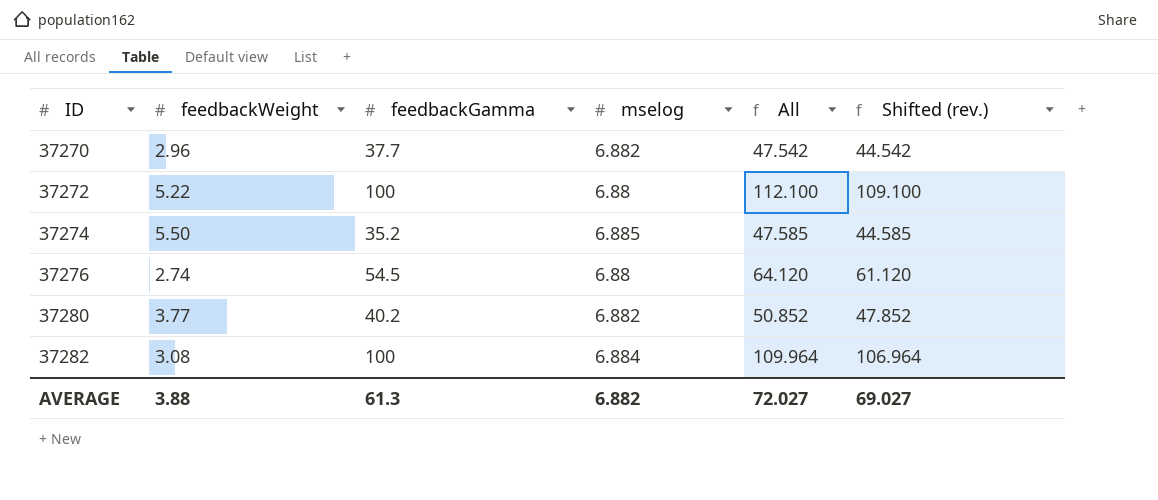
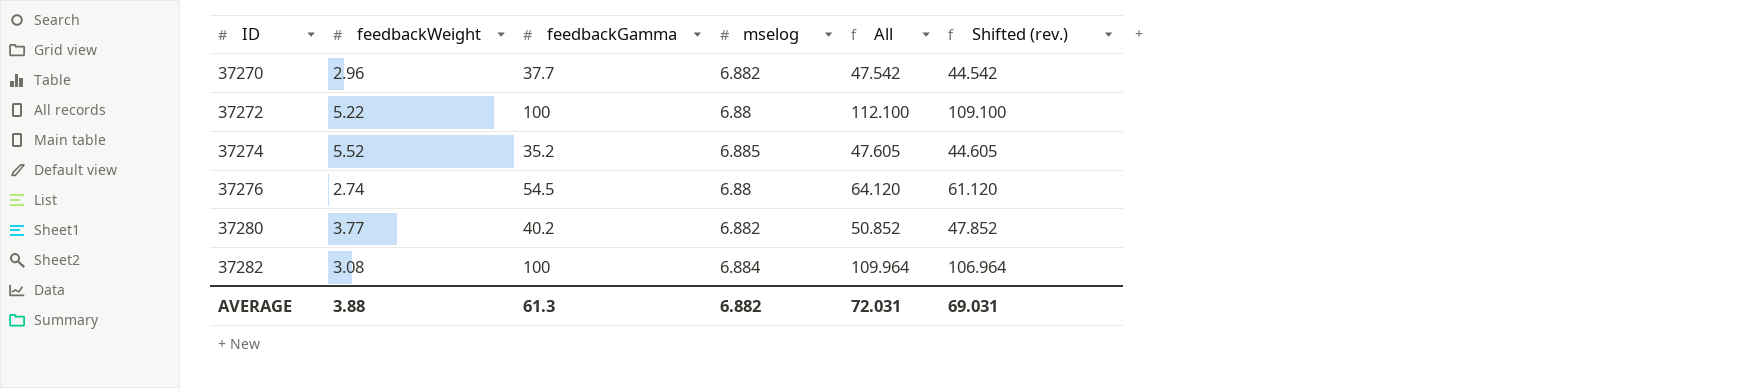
37274 | feedbackWeight: 5.50 -> 5.52
37274 | All: 47.585 -> 47.605
37274 | Shifted (rev.): 44.585 -> 44.605
AVERAGE | All: 72.027 -> 72.031
AVERAGE | Shifted (rev.): 69.027 -> 69.031

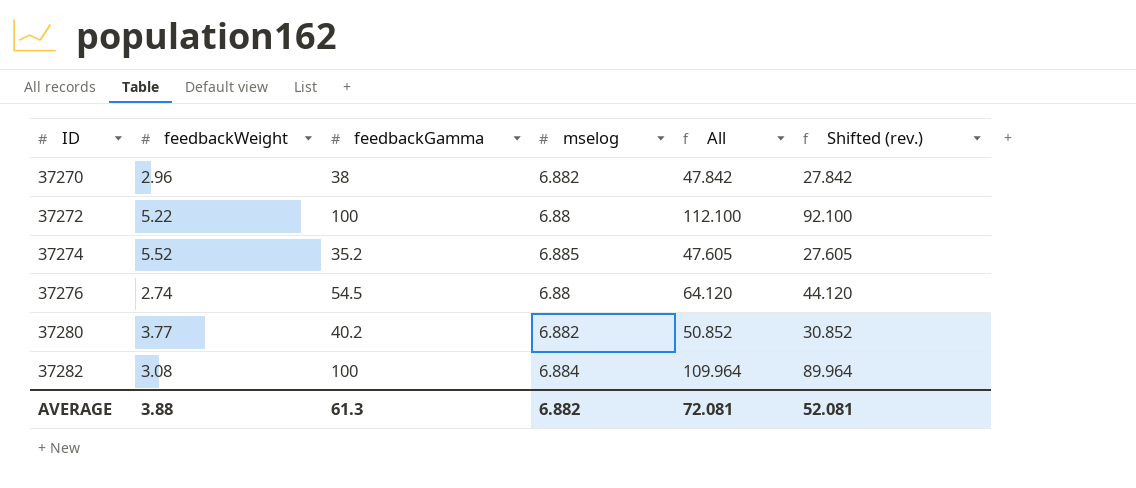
column Shifted (rev.) | formula: [All] - 3 -> [All] - 20
37270 | feedbackGamma: 37.7 -> 38
37270 | All: 47.542 -> 47.842
AVERAGE | All: 72.031 -> 72.081
AVERAGE | Shifted (rev.): 69.031 -> 52.081

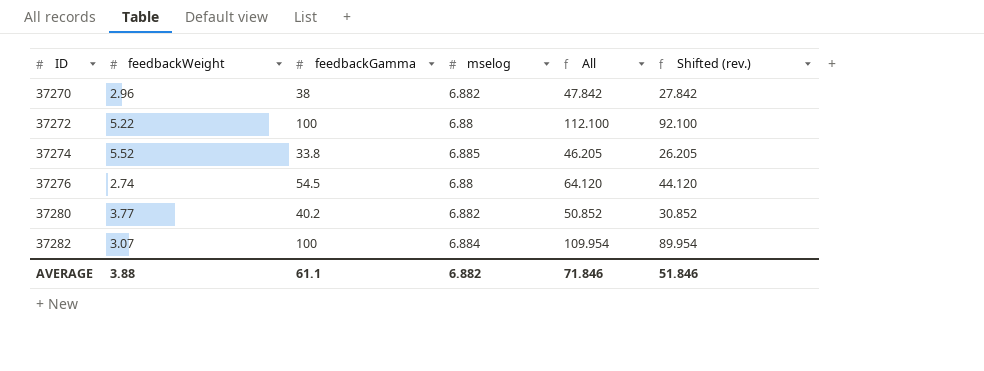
37274 | feedbackGamma: 35.2 -> 33.8
37274 | All: 47.605 -> 46.205
37274 | Shifted (rev.): 27.605 -> 26.205
37282 | feedbackWeight: 3.08 -> 3.07
37282 | All: 109.964 -> 109.954
37282 | Shifted (rev.): 89.964 -> 89.954
AVERAGE | feedbackGamma: 61.3 -> 61.1
AVERAGE | All: 72.081 -> 71.846
AVERAGE | Shifted (rev.): 52.081 -> 51.846

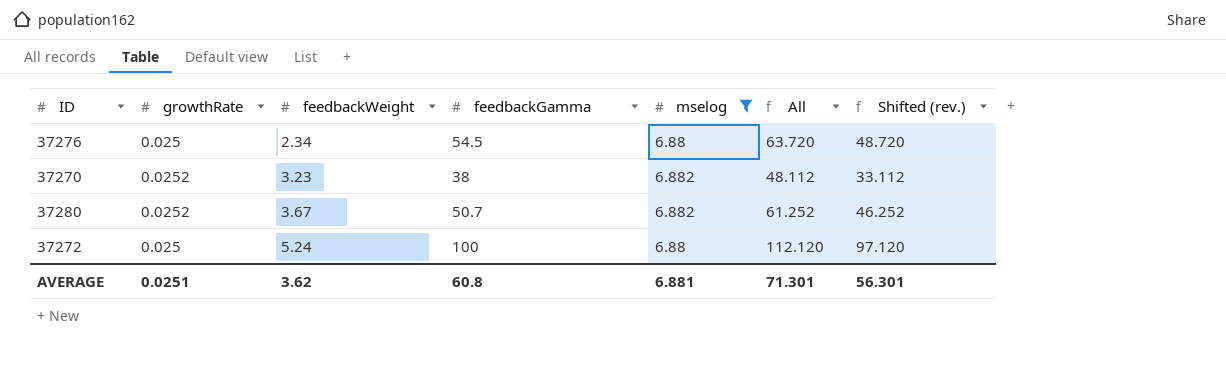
filter: none -> mselog <= 6.882
row order: ID ascending -> feedbackWeight ascending
column growthRate | position: none -> 2
column Shifted (rev.) | formula: [All] - 20 -> [All] - 15
37276 | feedbackWeight: 2.74 -> 2.34
37276 | All: 64.120 -> 63.720
37270 | feedbackWeight: 2.96 -> 3.23
37270 | All: 47.842 -> 48.112
37280 | feedbackWeight: 3.77 -> 3.67
37280 | feedbackGamma: 40.2 -> 50.7
37280 | All: 50.852 -> 61.252
37272 | feedbackWeight: 5.22 -> 5.24
37272 | All: 112.100 -> 112.120
AVERAGE | feedbackWeight: 3.88 -> 3.62
AVERAGE | feedbackGamma: 61.1 -> 60.8
AVERAGE | mselog: 6.882 -> 6.881
AVERAGE | All: 71.846 -> 71.301
AVERAGE | Shifted (rev.): 51.846 -> 56.301

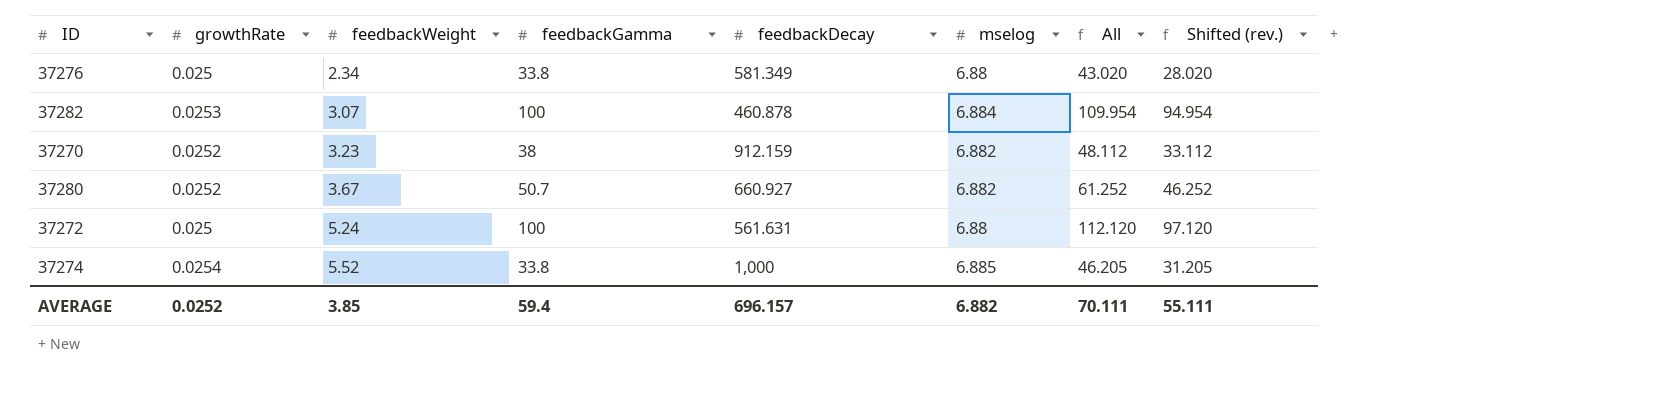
filter: mselog <= 6.882 -> none
column feedbackDecay | position: none -> 5
37276 | feedbackGamma: 54.5 -> 33.8
37276 | All: 63.720 -> 43.020
37276 | Shifted (rev.): 48.720 -> 28.020
AVERAGE | growthRate: 0.0251 -> 0.0252
AVERAGE | feedbackWeight: 3.62 -> 3.85
AVERAGE | feedbackGamma: 60.8 -> 59.4
AVERAGE | mselog: 6.881 -> 6.882
AVERAGE | All: 71.301 -> 70.111
AVERAGE | Shifted (rev.): 56.301 -> 55.111

